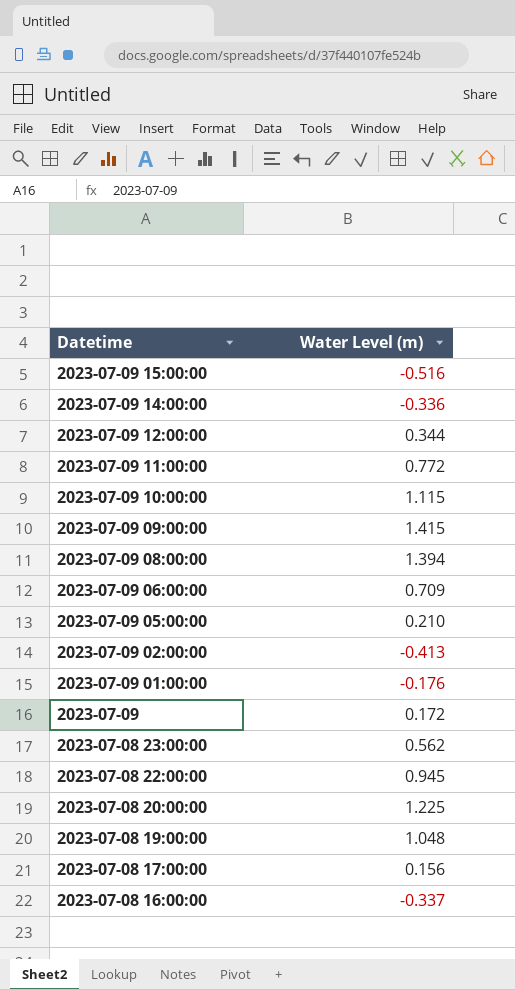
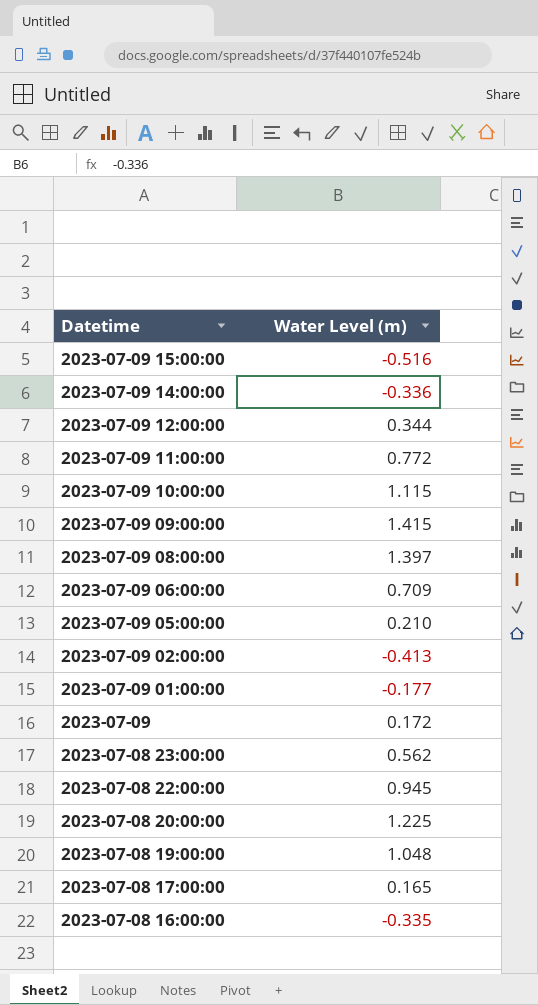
2023-07-09 08:00:00 | Water Level (m): 1.394 -> 1.397
2023-07-09 01:00:00 | Water Level (m): -0.176 -> -0.177
2023-07-08 17:00:00 | Water Level (m): 0.156 -> 0.165
2023-07-08 16:00:00 | Water Level (m): -0.337 -> -0.335

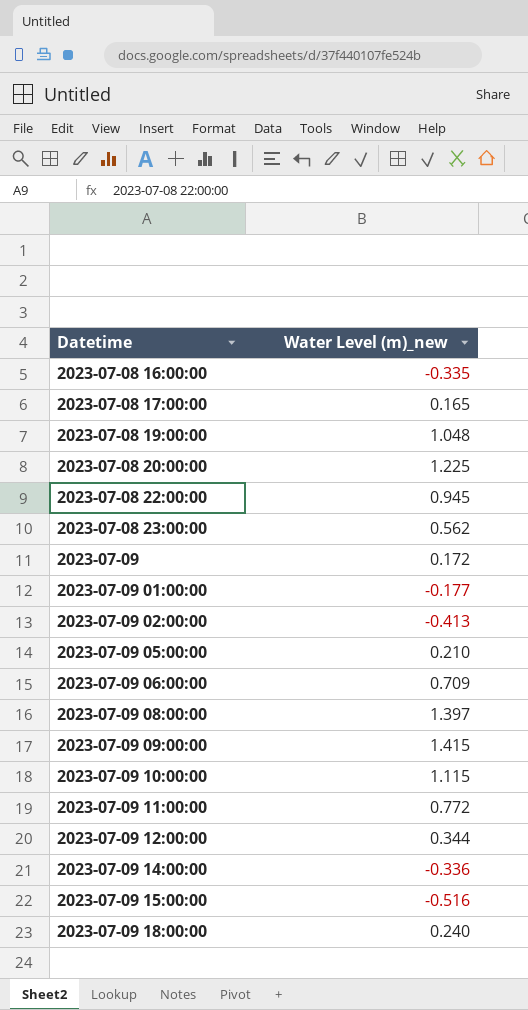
row order: Datetime descending -> Datetime ascending
column name: Water Level (m) -> Water Level (m)_new
row 2023-07-09 18:00:00: none -> 0.240

